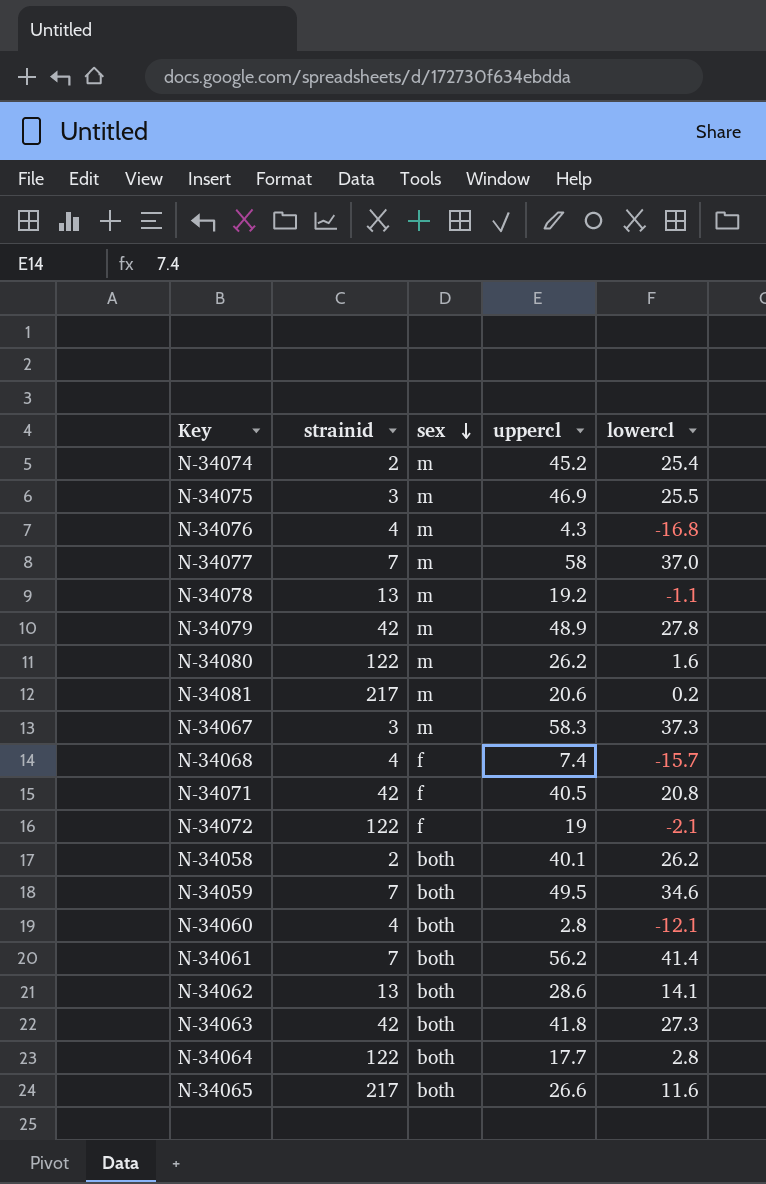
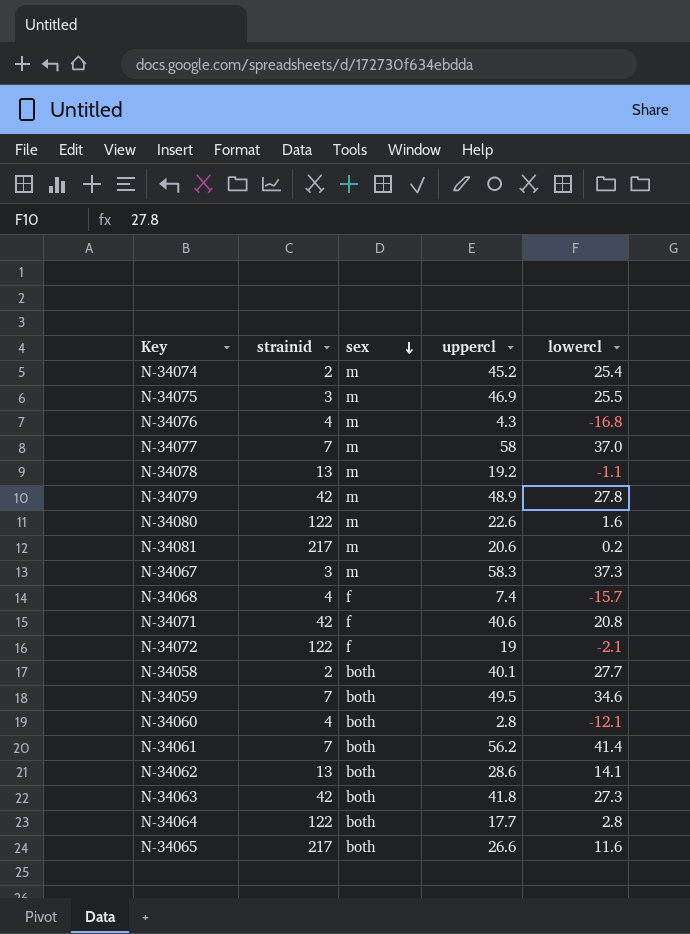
N-34080 | uppercl: 26.2 -> 22.6
N-34071 | uppercl: 40.5 -> 40.6
N-34058 | lowercl: 26.2 -> 27.7

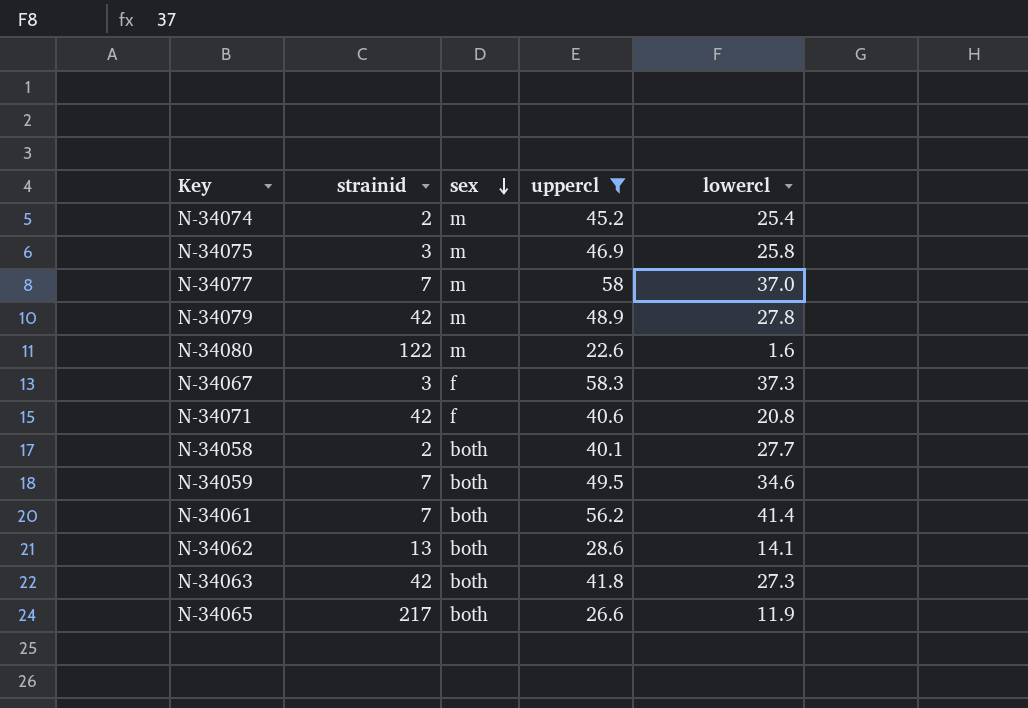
filter: none -> uppercl >= 22.6
N-34075 | lowercl: 25.5 -> 25.8
N-34067 | sex: m -> f
N-34065 | lowercl: 11.6 -> 11.9

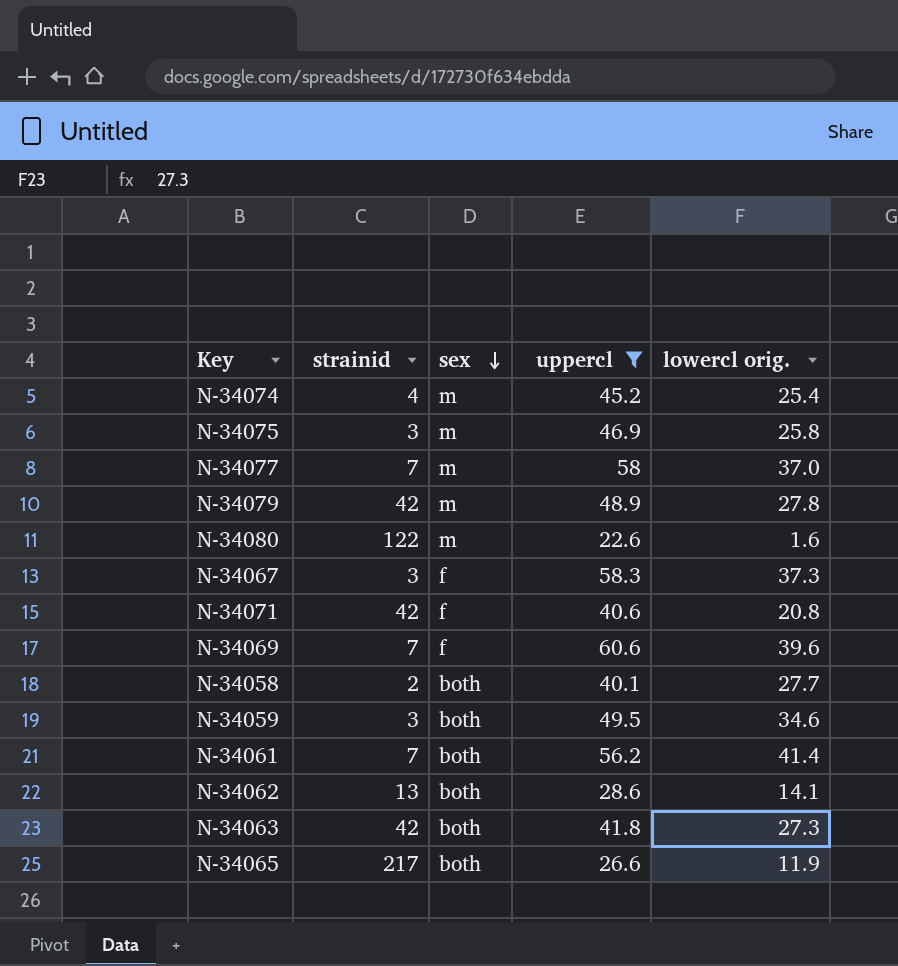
column name: lowercl -> lowercl orig.
N-34074 | strainid: 2 -> 4
row N-34069: none -> 7 | f | 60.6 | 39.6
N-34059 | strainid: 7 -> 3

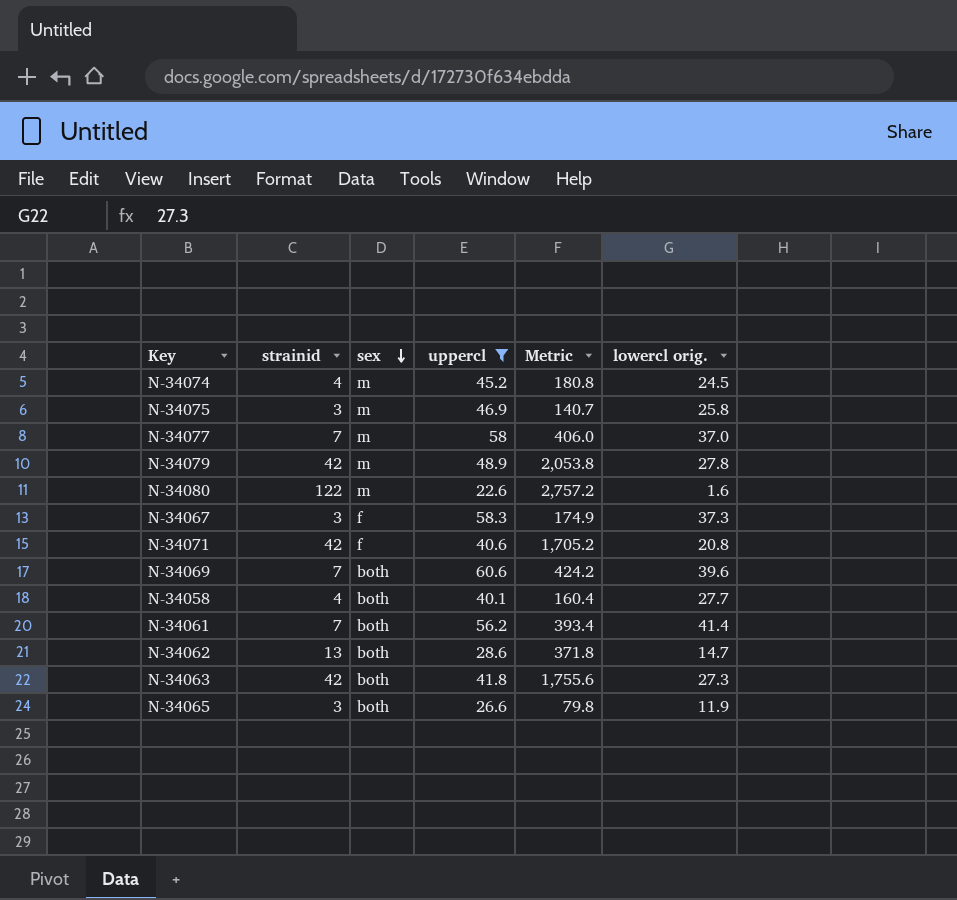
column Metric | formula: none -> [strainid] * [uppercl]
row N-34059: 3 | both | 49.5 | 34.6 -> none
N-34074 | lowercl orig.: 25.4 -> 24.5
N-34069 | sex: f -> both
N-34058 | strainid: 2 -> 4
N-34062 | lowercl orig.: 14.1 -> 14.7
N-34065 | strainid: 217 -> 3

